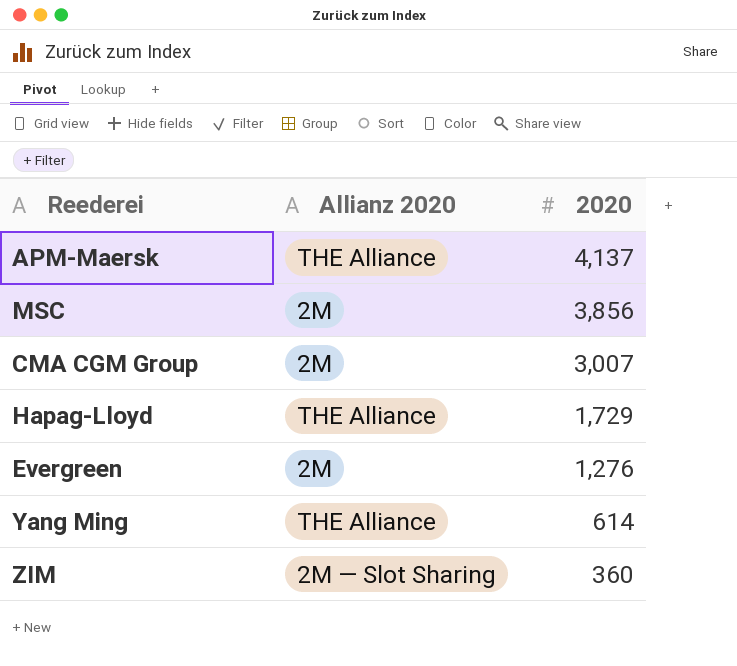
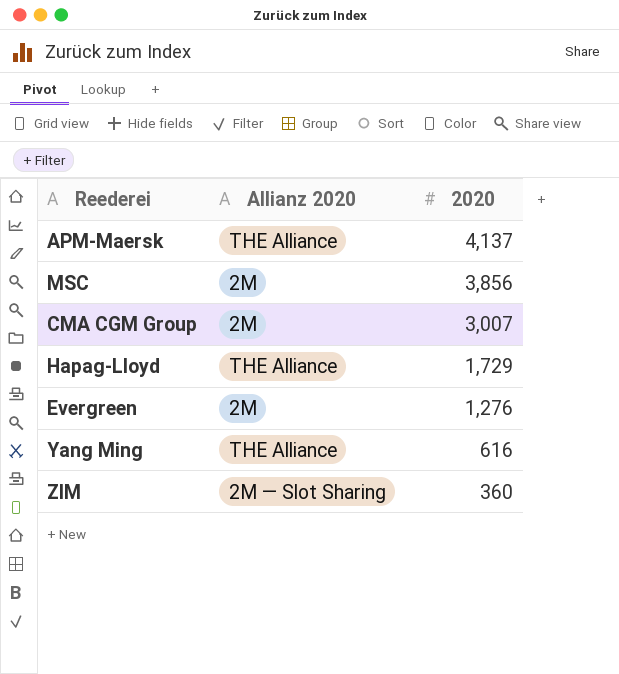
Yang Ming | 2020: 614 -> 616

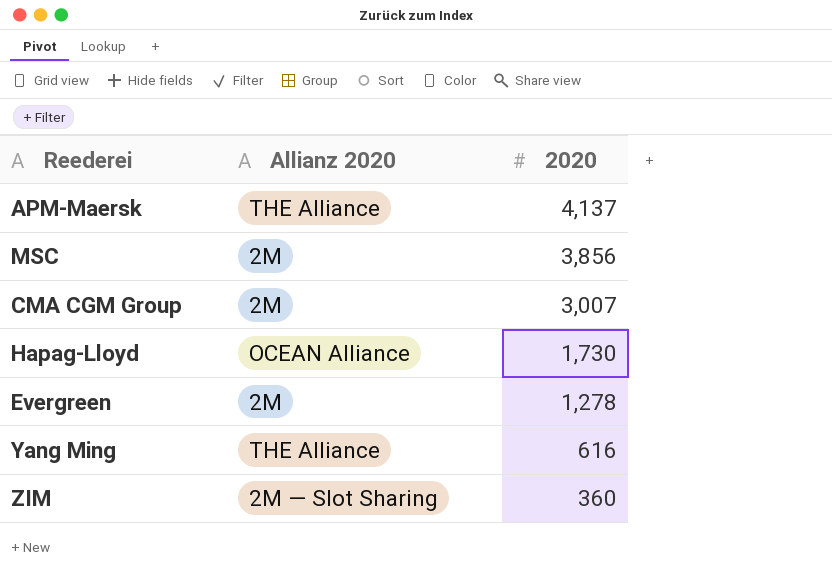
Hapag-Lloyd | Allianz 2020: THE Alliance -> OCEAN Alliance
Hapag-Lloyd | 2020: 1,729 -> 1,730
Evergreen | 2020: 1,276 -> 1,278

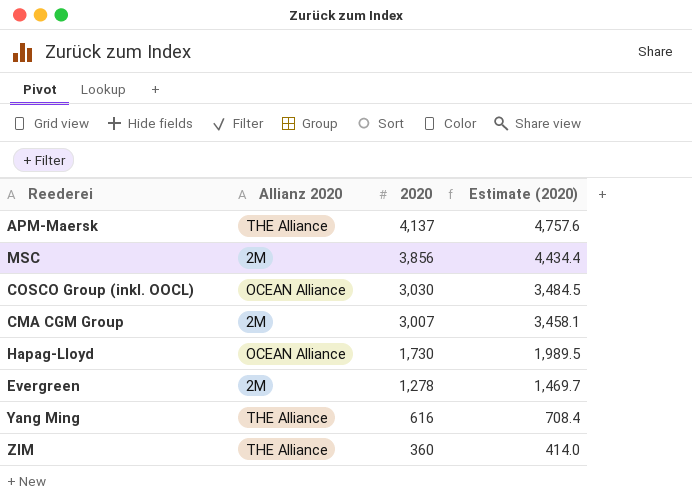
column Estimate (2020) | formula: none -> [2020] * 1.15
row COSCO Group (inkl. OOCL): none -> OCEAN Alliance | 3,030 | 3,484.5
ZIM | Allianz 2020: 2M — Slot Sharing -> THE Alliance

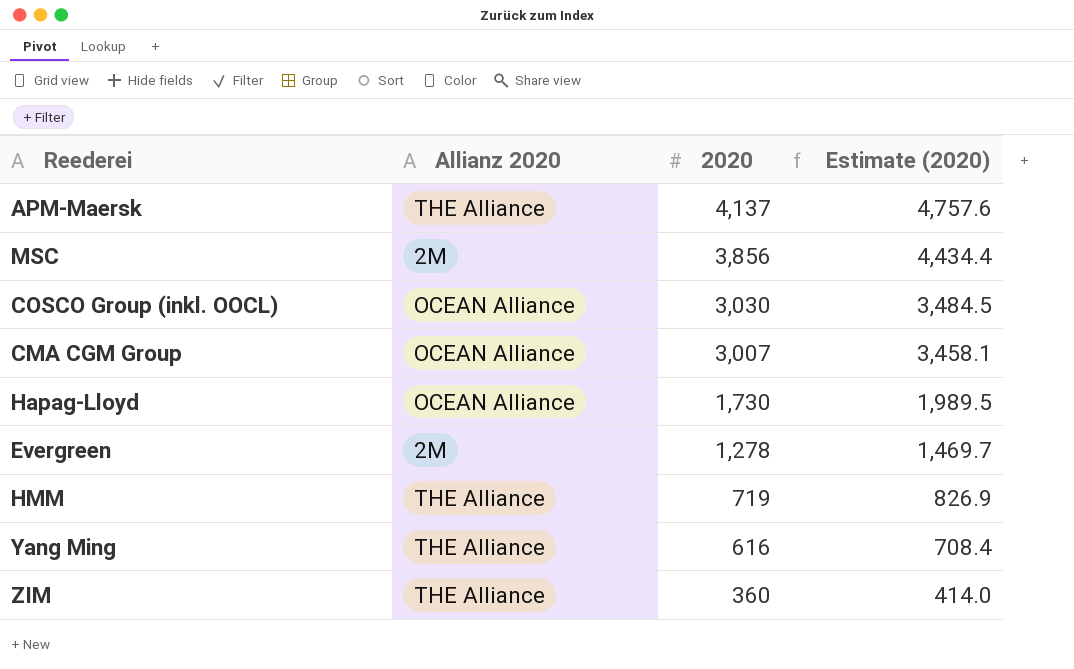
CMA CGM Group | Allianz 2020: 2M -> OCEAN Alliance
row HMM: none -> THE Alliance | 719 | 826.9

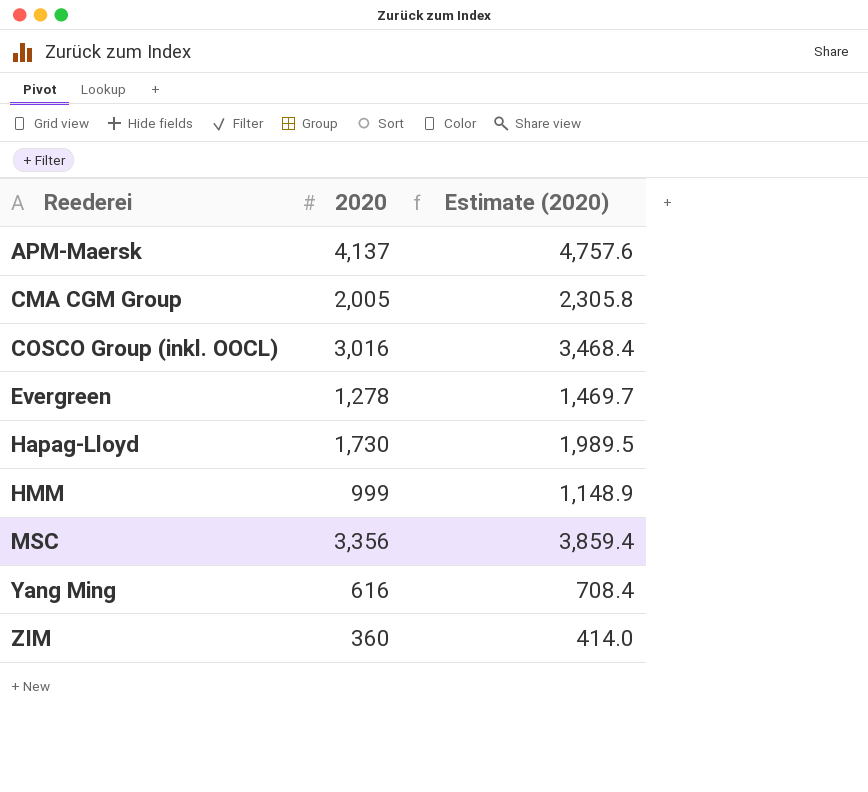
row order: 2020 descending -> Reederei ascending
column Allianz 2020 | position: 2 -> none
CMA CGM Group | 2020: 3,007 -> 2,005
CMA CGM Group | Estimate (2020): 3,458.1 -> 2,305.8
COSCO Group (inkl. OOCL) | 2020: 3,030 -> 3,016
COSCO Group (inkl. OOCL) | Estimate (2020): 3,484.5 -> 3,468.4
HMM | 2020: 719 -> 999
HMM | Estimate (2020): 826.9 -> 1,148.9
MSC | 2020: 3,856 -> 3,356
MSC | Estimate (2020): 4,434.4 -> 3,859.4

